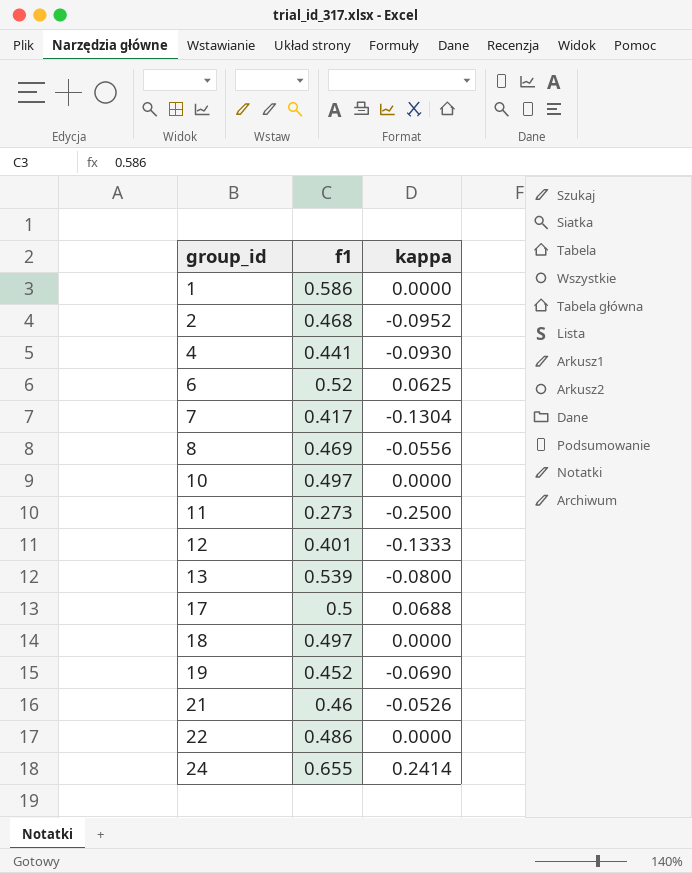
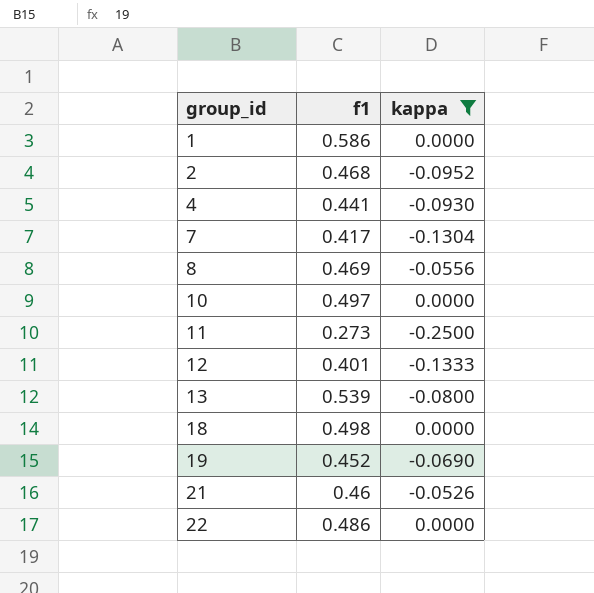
filter: none -> kappa <= 0.0000
18 | f1: 0.497 -> 0.498

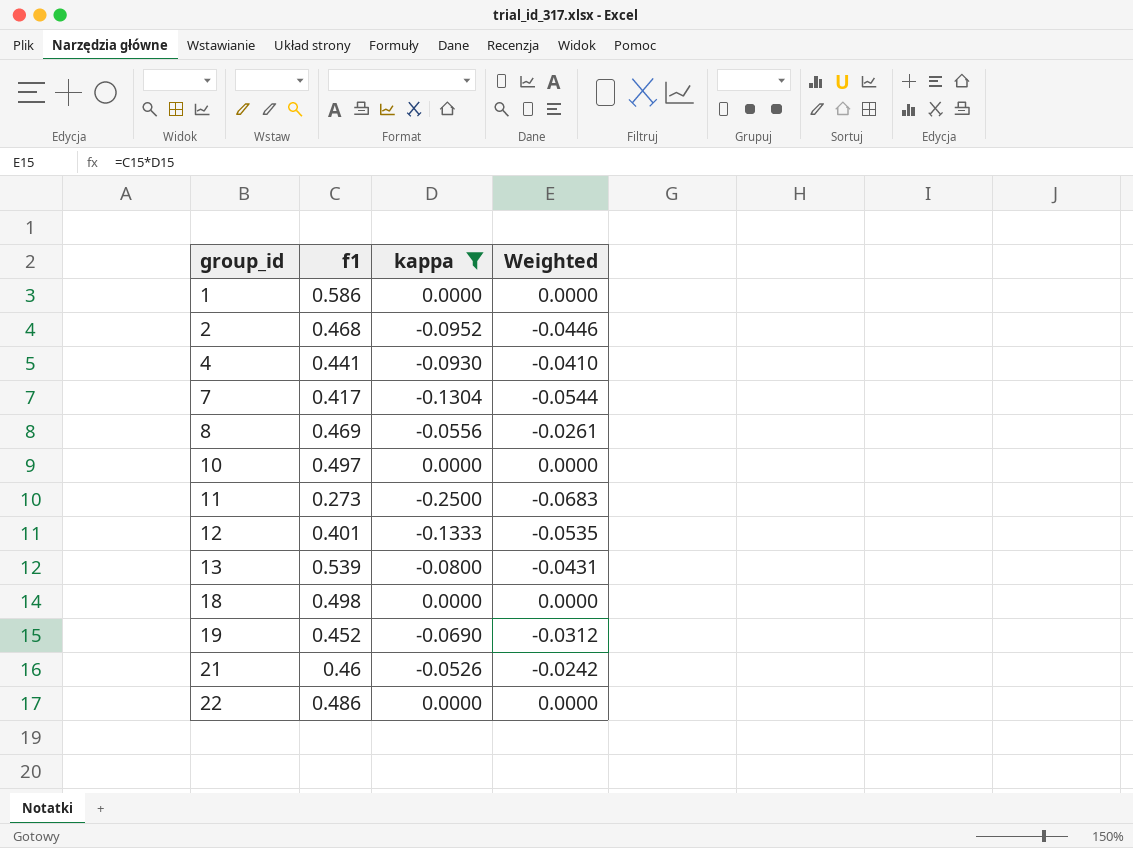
column Weighted | formula: none -> [f1] * [kappa]

